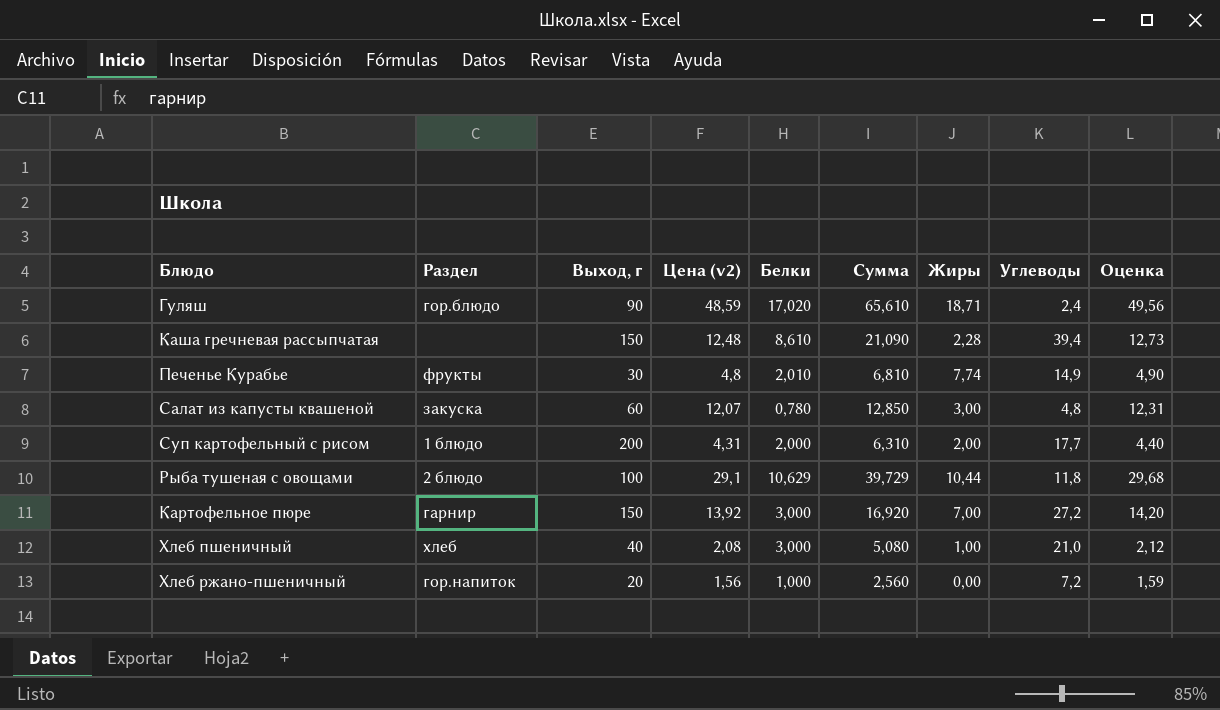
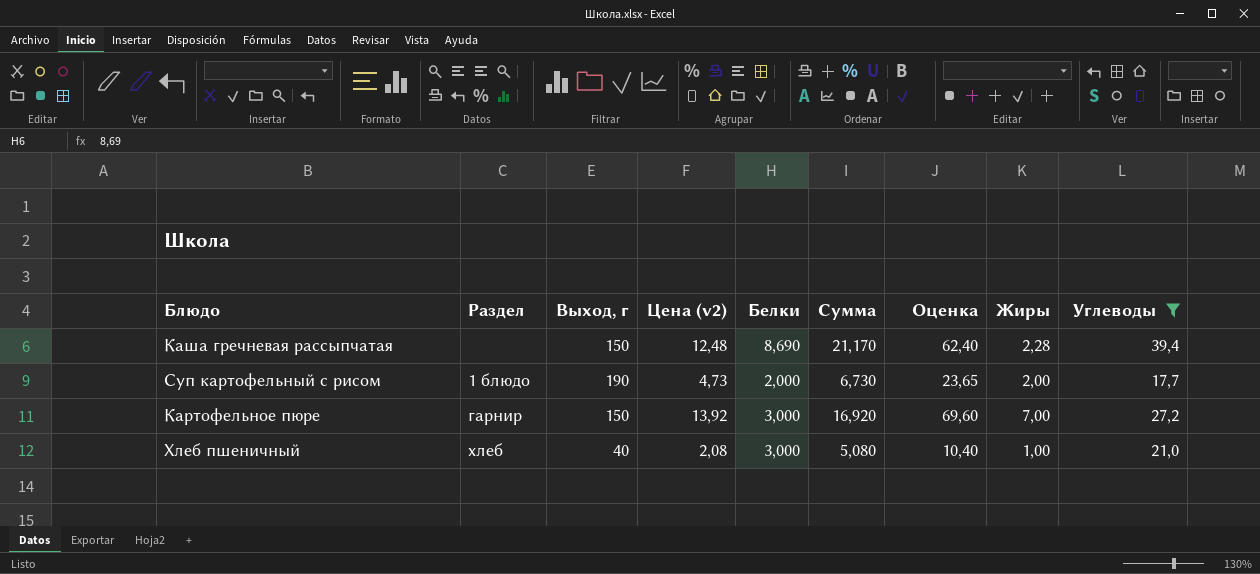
filter: none -> Углеводы >= 17,7
column Оценка | formula: [Цена (v2)] * 1,02 -> [Цена (v2)] * 5
column Оценка | position: 9 -> 7
Каша гречневая рассыпчатая | Белки: 8,610 -> 8,690
Каша гречневая рассыпчатая | Сумма: 21,090 -> 21,170
Суп картофельный с рисом | Выход, г: 200 -> 190
Суп картофельный с рисом | Цена (v2): 4,31 -> 4,73
Суп картофельный с рисом | Сумма: 6,310 -> 6,730

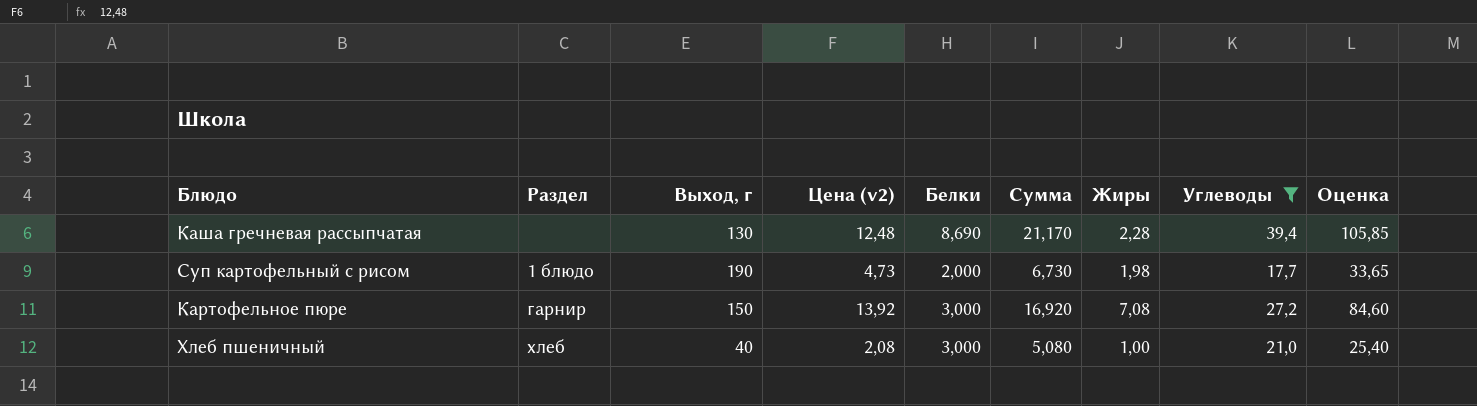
column Оценка | formula: [Цена (v2)] * 5 -> [Сумма] * 5
column Оценка | position: 7 -> 9
Каша гречневая рассыпчатая | Выход, г: 150 -> 130
Суп картофельный с рисом | Жиры: 2,00 -> 1,98
Картофельное пюре | Жиры: 7,00 -> 7,08

